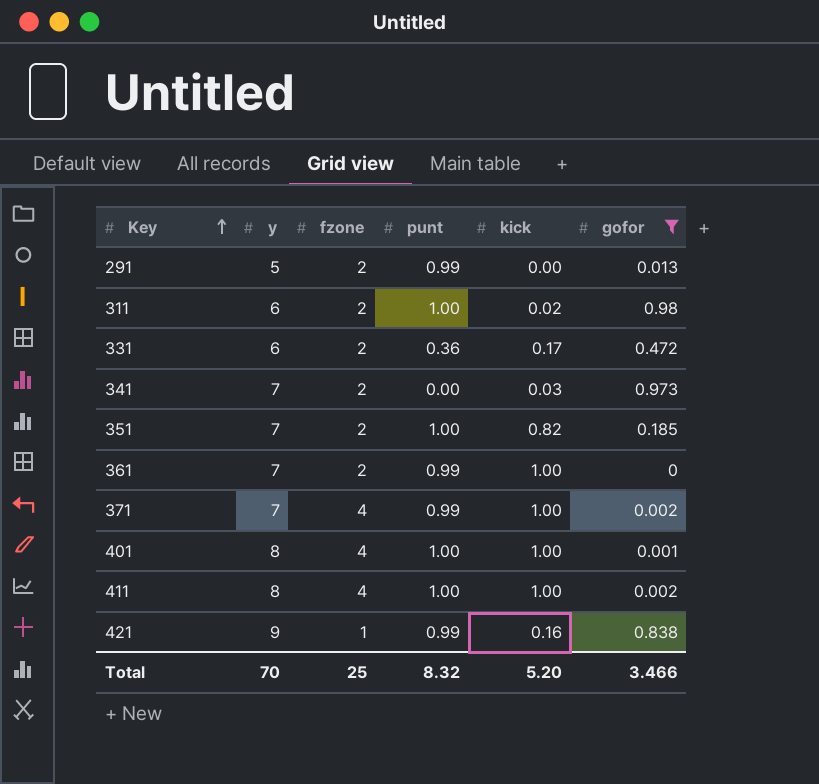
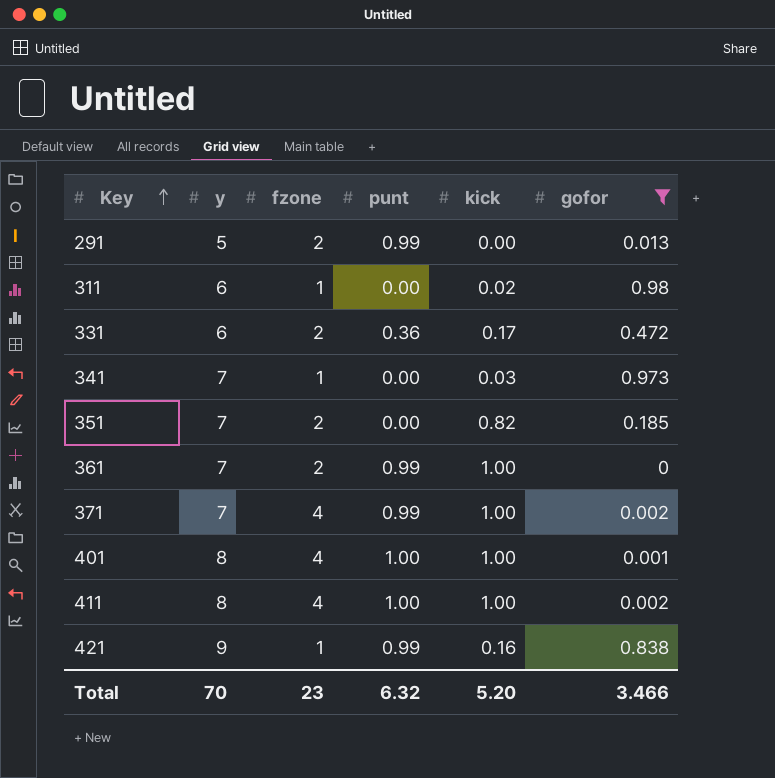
311 | fzone: 2 -> 1
311 | punt: 1.00 -> 0.00
341 | fzone: 2 -> 1
351 | punt: 1.00 -> 0.00
Total | fzone: 25 -> 23
Total | punt: 8.32 -> 6.32

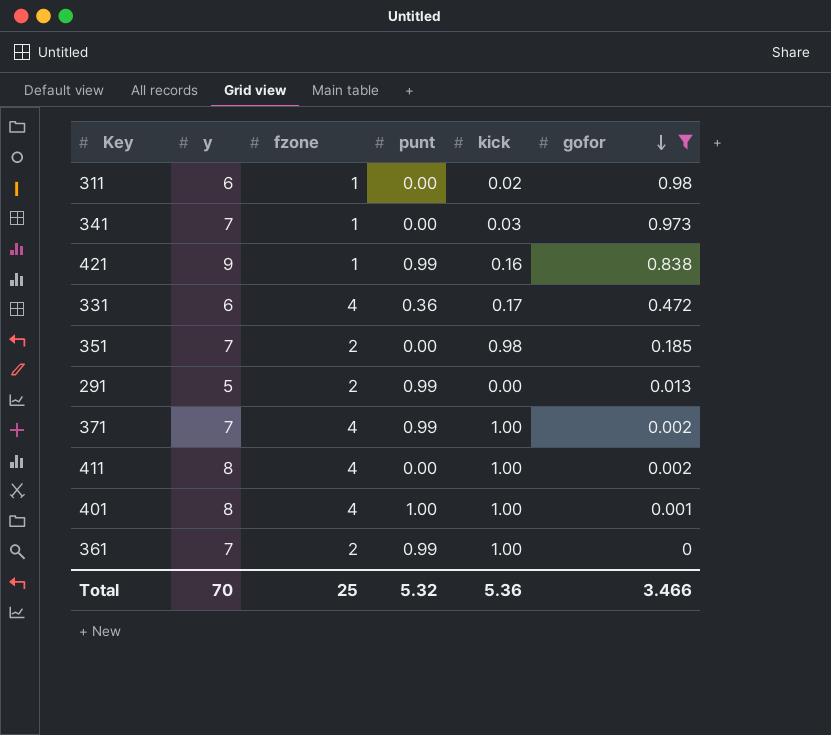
row order: Key ascending -> gofor descending
331 | fzone: 2 -> 4
351 | kick: 0.82 -> 0.98
411 | punt: 1.00 -> 0.00
Total | fzone: 23 -> 25
Total | punt: 6.32 -> 5.32
Total | kick: 5.20 -> 5.36

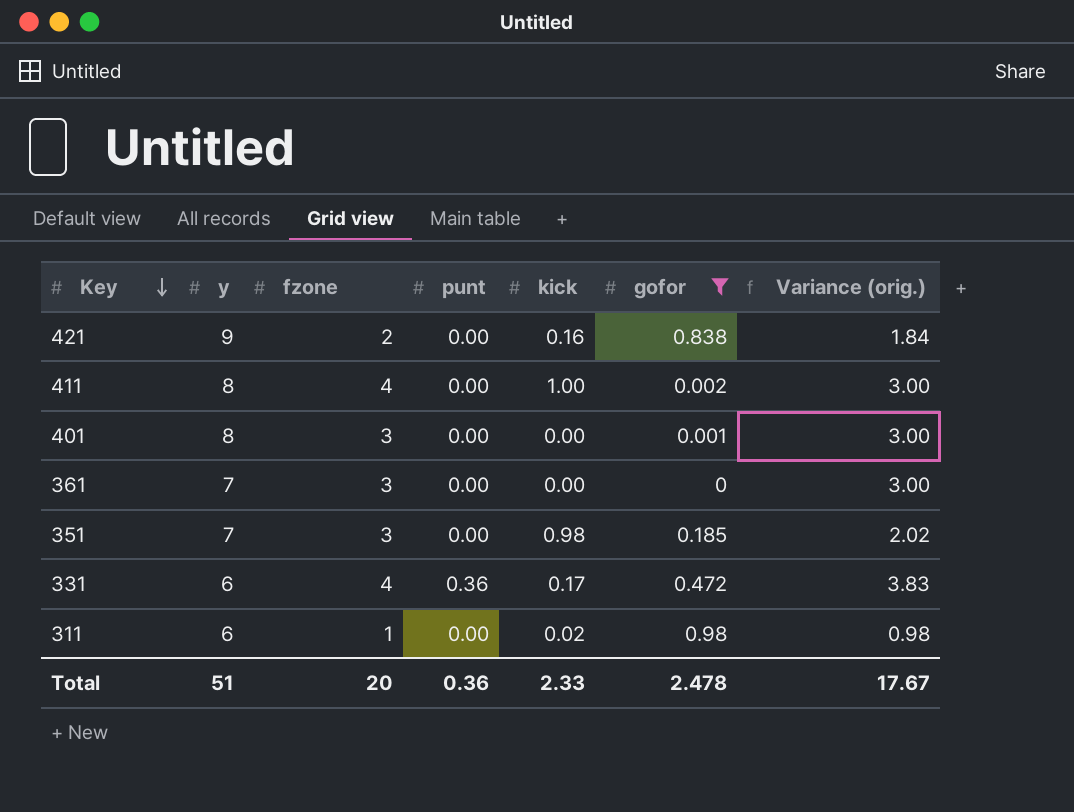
row order: gofor descending -> Key descending
column Variance (orig.) | formula: none -> [fzone] - [kick]
row 341: 7 | 1 | 0.00 | 0.03 | 0.973 -> none
row 291: 5 | 2 | 0.99 | 0.00 | 0.013 -> none
row 371: 7 | 4 | 0.99 | 1.00 | 0.002 -> none
421 | fzone: 1 -> 2
421 | punt: 0.99 -> 0.00
401 | fzone: 4 -> 3
401 | punt: 1.00 -> 0.00
401 | kick: 1.00 -> 0.00
361 | fzone: 2 -> 3
361 | punt: 0.99 -> 0.00
361 | kick: 1.00 -> 0.00
351 | fzone: 2 -> 3
Total | y: 70 -> 51
Total | fzone: 25 -> 20
Total | punt: 5.32 -> 0.36
Total | kick: 5.36 -> 2.33
Total | gofor: 3.466 -> 2.478

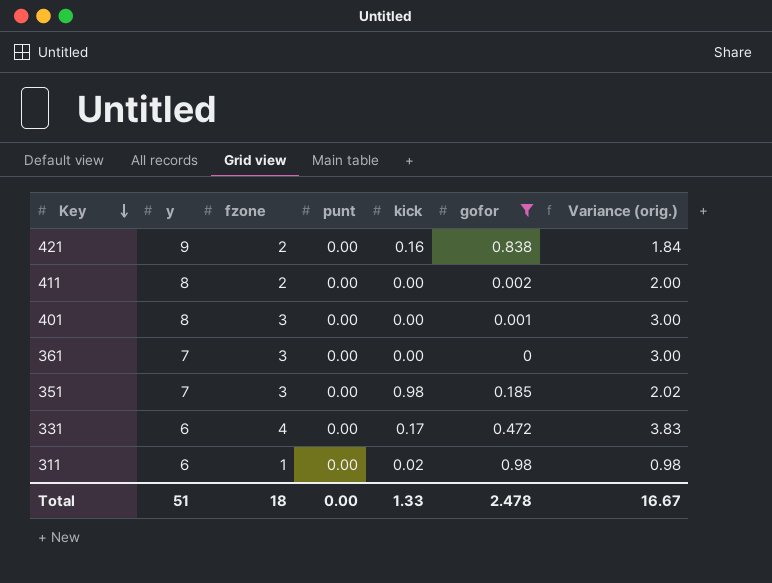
411 | fzone: 4 -> 2
411 | kick: 1.00 -> 0.00
411 | Variance (orig.): 3.00 -> 2.00
331 | punt: 0.36 -> 0.00
Total | fzone: 20 -> 18
Total | punt: 0.36 -> 0.00
Total | kick: 2.33 -> 1.33
Total | Variance (orig.): 17.67 -> 16.67

